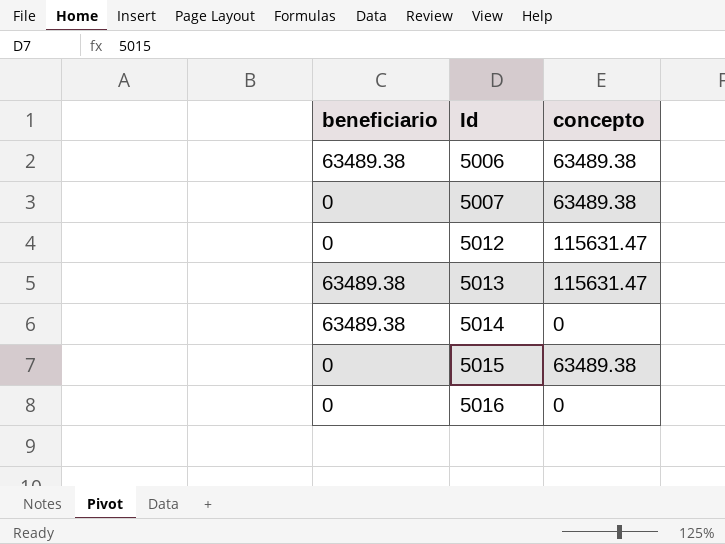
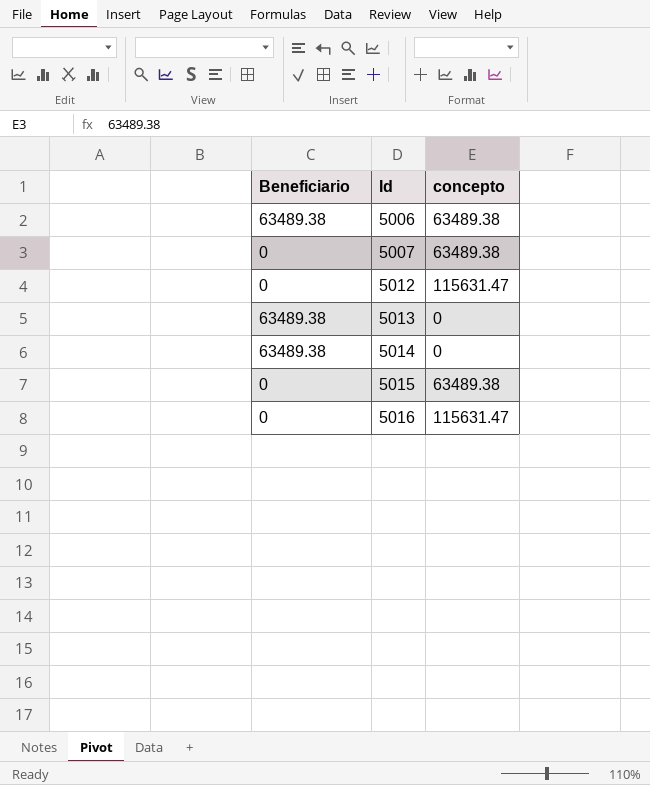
column name: beneficiario -> Beneficiario
5013 | concepto: 115631.47 -> 0
5016 | concepto: 0 -> 115631.47

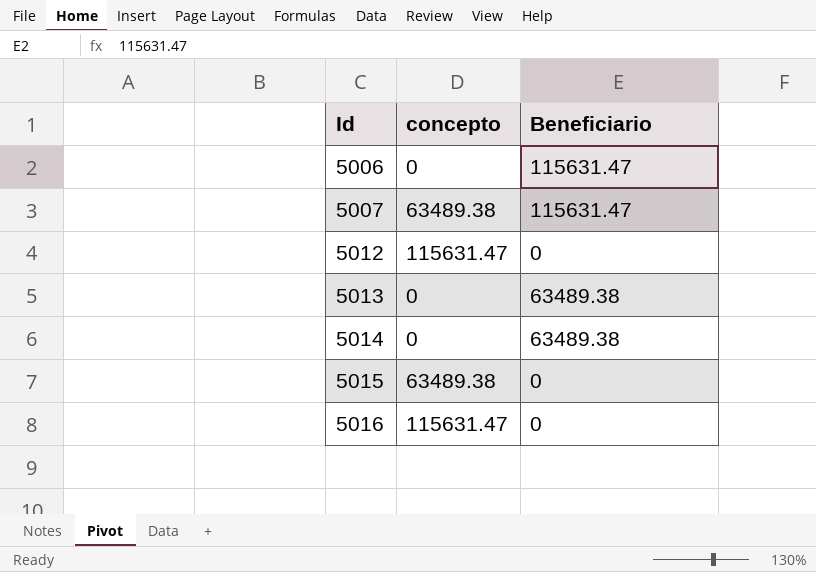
column Beneficiario | position: 1 -> 3
5006 | concepto: 63489.38 -> 0
5006 | Beneficiario: 63489.38 -> 115631.47
5007 | Beneficiario: 0 -> 115631.47

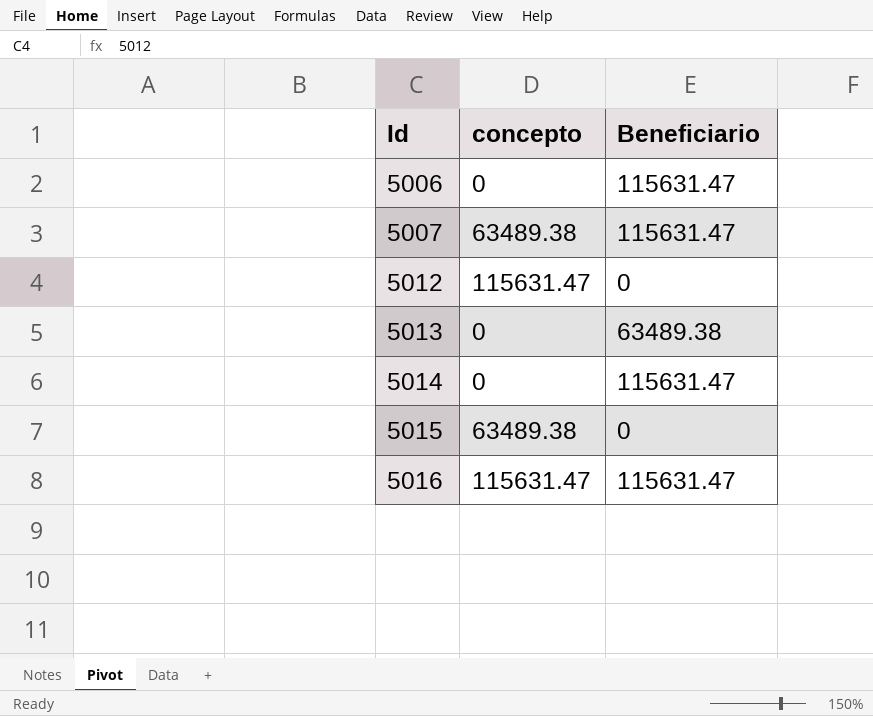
5014 | Beneficiario: 63489.38 -> 115631.47
5016 | Beneficiario: 0 -> 115631.47

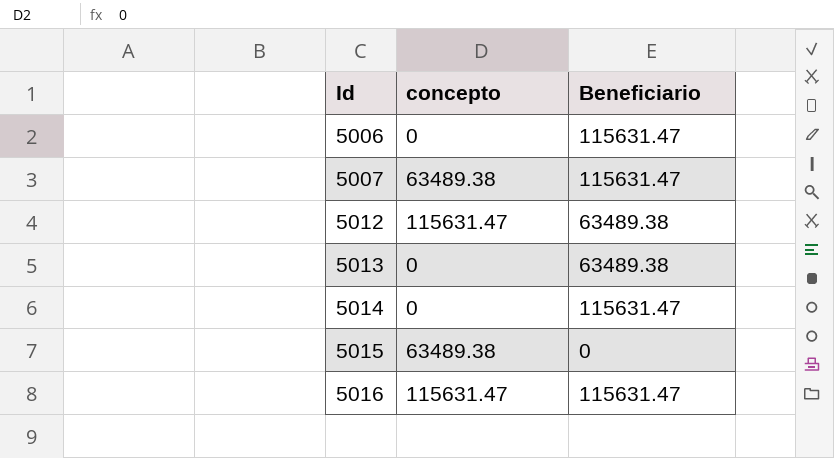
5012 | Beneficiario: 0 -> 63489.38

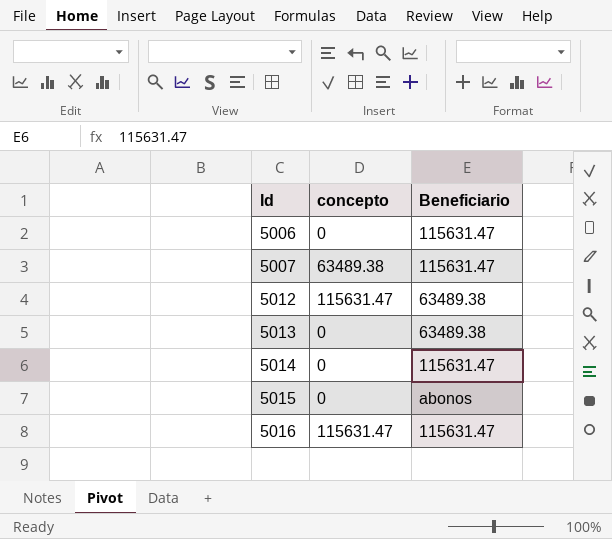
5015 | concepto: 63489.38 -> 0
5015 | Beneficiario: 0 -> abonos

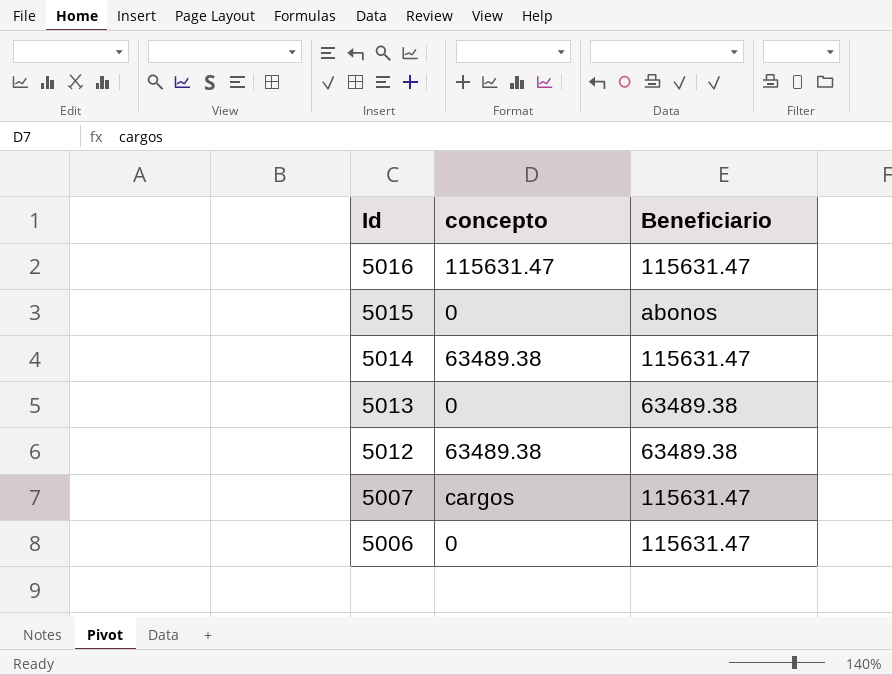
row order: Id ascending -> Id descending
5014 | concepto: 0 -> 63489.38
5012 | concepto: 115631.47 -> 63489.38
5007 | concepto: 63489.38 -> cargos

